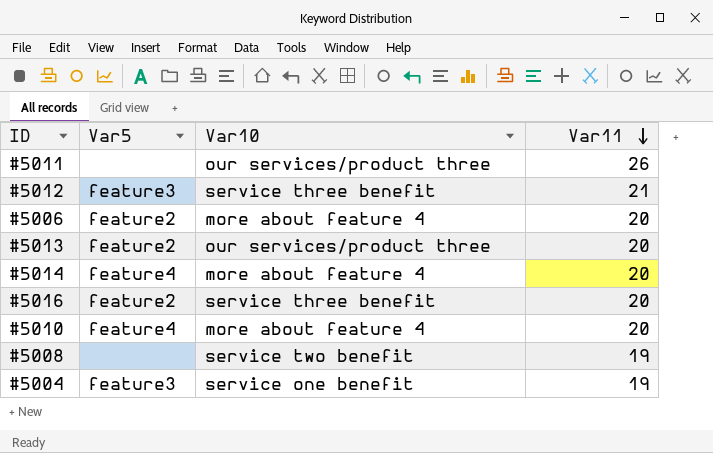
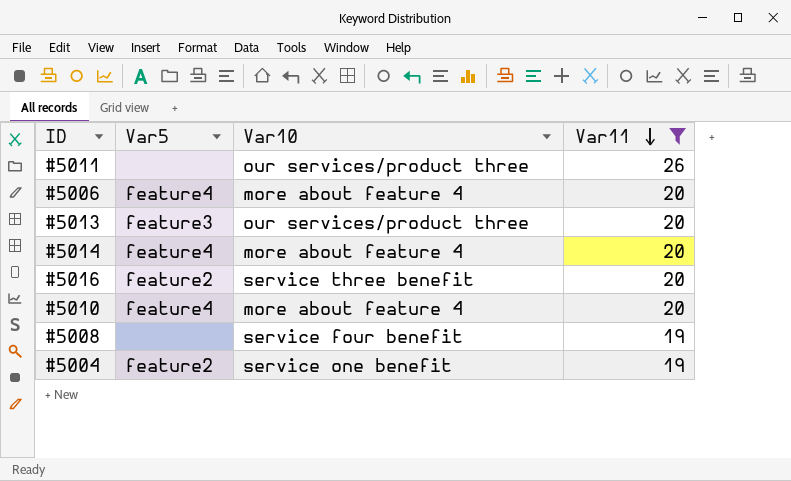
filter: none -> Var11 != 21
#5006 | Var5: feature2 -> feature4
#5013 | Var5: feature2 -> feature3
#5008 | Var10: service two benefit -> service four benefit
#5004 | Var5: feature3 -> feature2

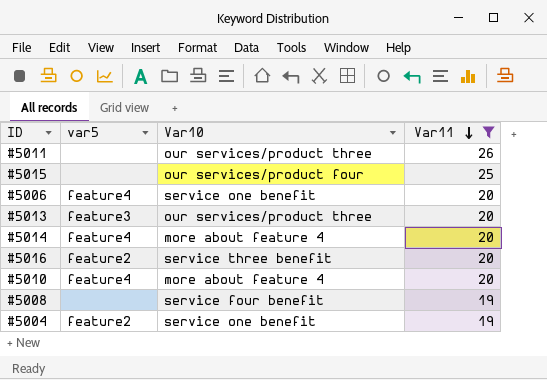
column name: Var5 -> var5
row #5015: none -> none | our services/product four | 25
#5006 | Var10: more about feature 4 -> service one benefit

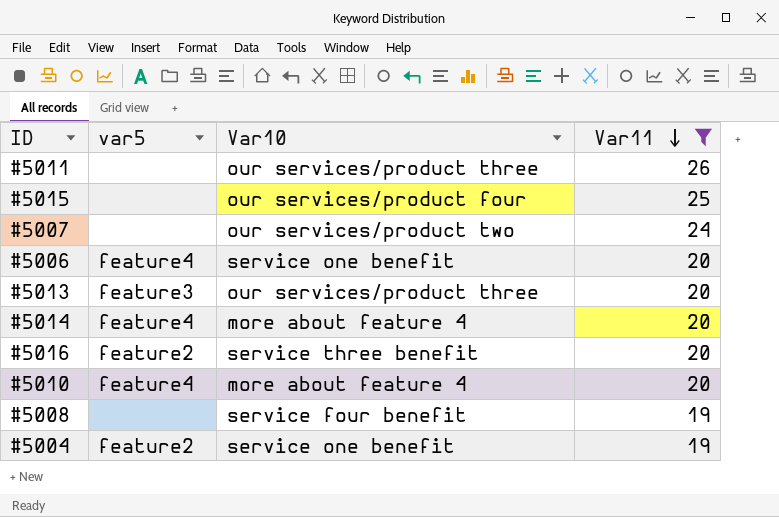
row #5007: none -> none | our services/product two | 24

